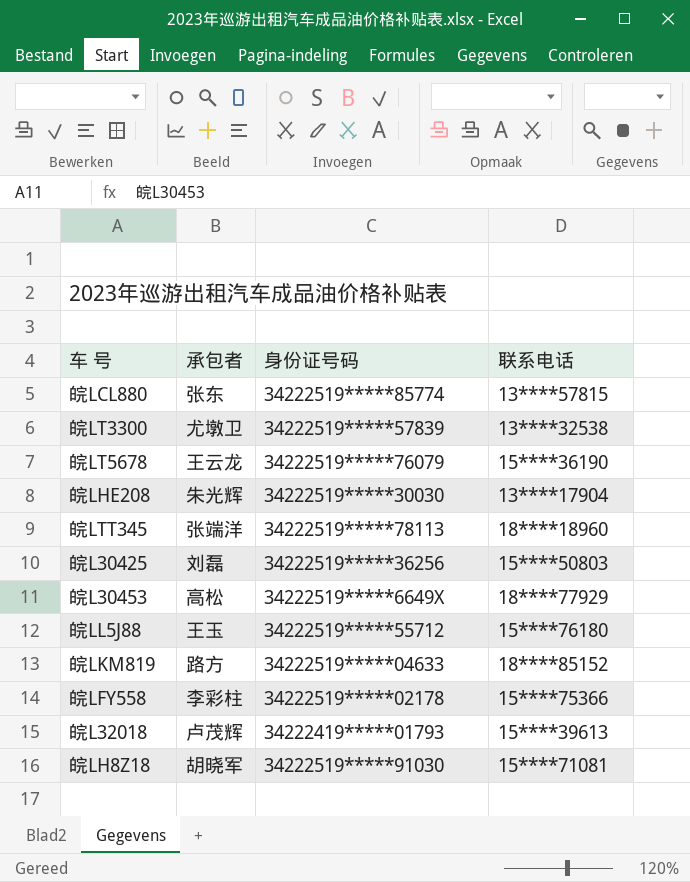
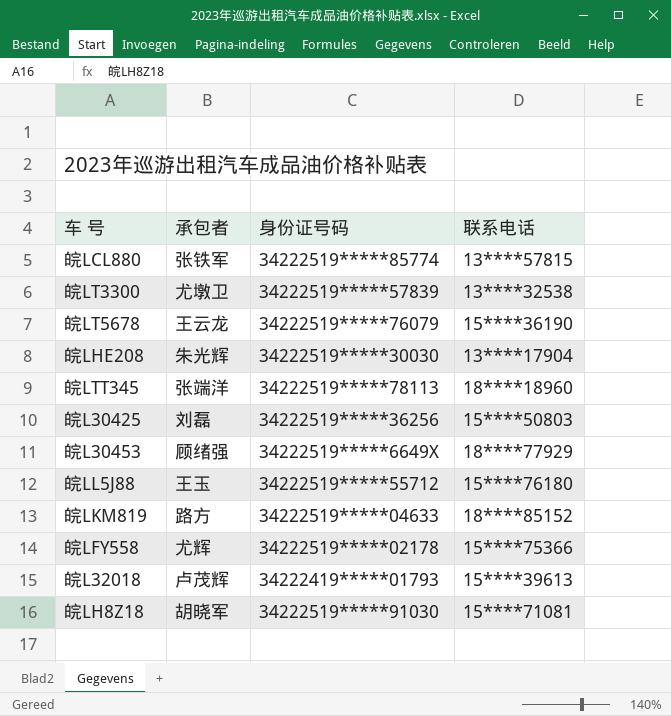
皖LCL880 | 承包者: 张东 -> 张铁军
皖L30453 | 承包者: 高松 -> 顾绪强
皖LFY558 | 承包者: 李彩柱 -> 尤辉

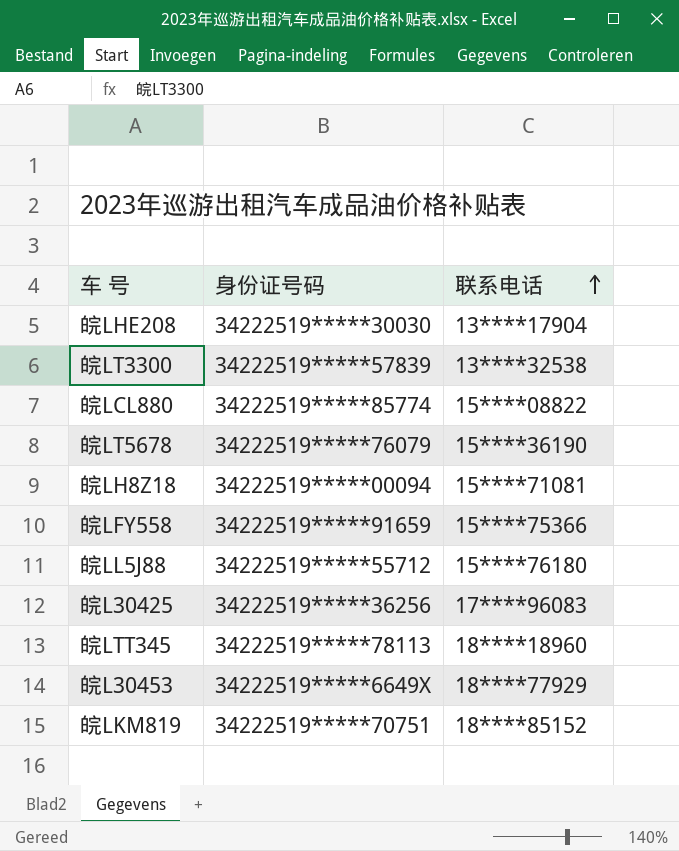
row order: none -> 联系电话 ascending
column 承包者 | position: 2 -> none
row 皖L32018: 卢茂辉 | 34222419*****01793 | 15****39613 -> none
皖LCL880 | 联系电话: 13****57815 -> 15****08822
皖LH8Z18 | 身份证号码: 34222519*****91030 -> 34222519*****00094
皖LFY558 | 身份证号码: 34222519*****02178 -> 34222519*****91659
皖L30425 | 联系电话: 15****50803 -> 17****96083
皖LKM819 | 身份证号码: 34222519*****04633 -> 34222519*****70751

